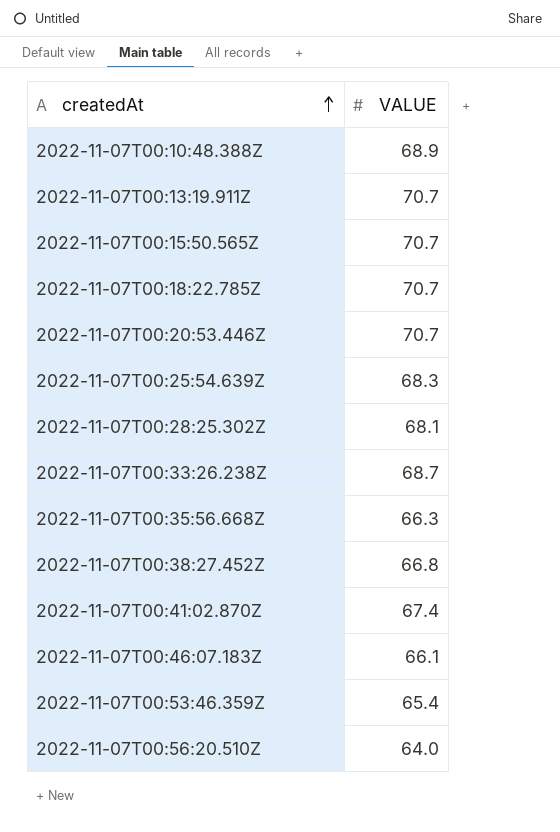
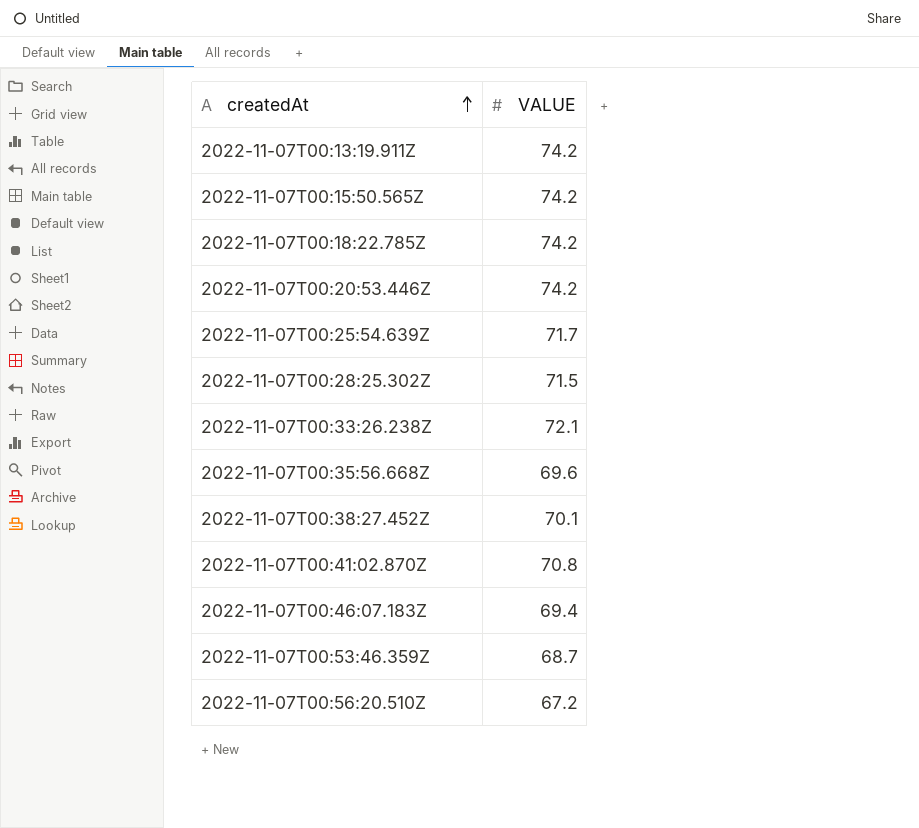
row 2022-11-07T00:10:48.388Z: 68.9 -> none
2022-11-07T00:13:19.911Z | VALUE: 70.7 -> 74.2
2022-11-07T00:15:50.565Z | VALUE: 70.7 -> 74.2
2022-11-07T00:18:22.785Z | VALUE: 70.7 -> 74.2
2022-11-07T00:20:53.446Z | VALUE: 70.7 -> 74.2
2022-11-07T00:25:54.639Z | VALUE: 68.3 -> 71.7
2022-11-07T00:28:25.302Z | VALUE: 68.1 -> 71.5
2022-11-07T00:33:26.238Z | VALUE: 68.7 -> 72.1
2022-11-07T00:35:56.668Z | VALUE: 66.3 -> 69.6
2022-11-07T00:38:27.452Z | VALUE: 66.8 -> 70.1
2022-11-07T00:41:02.870Z | VALUE: 67.4 -> 70.8
2022-11-07T00:46:07.183Z | VALUE: 66.1 -> 69.4
2022-11-07T00:53:46.359Z | VALUE: 65.4 -> 68.7
2022-11-07T00:56:20.510Z | VALUE: 64.0 -> 67.2

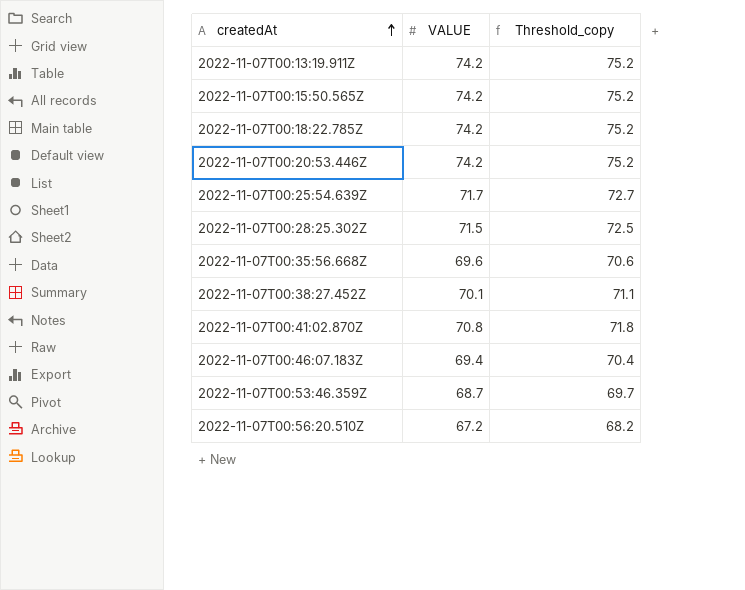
column Threshold_copy | formula: none -> [VALUE] + 1
row 2022-11-07T00:33:26.238Z: 72.1 -> none

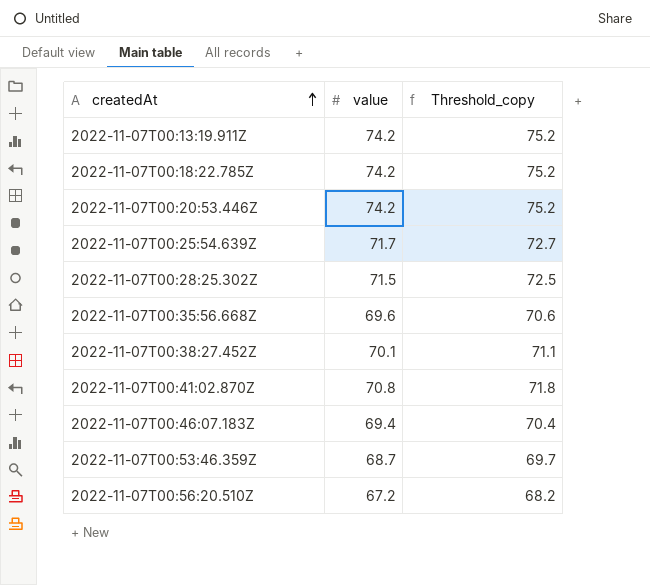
column name: VALUE -> value
row 2022-11-07T00:15:50.565Z: 74.2 | 75.2 -> none

